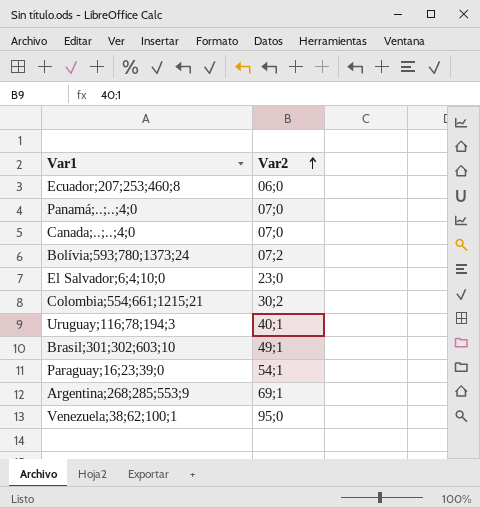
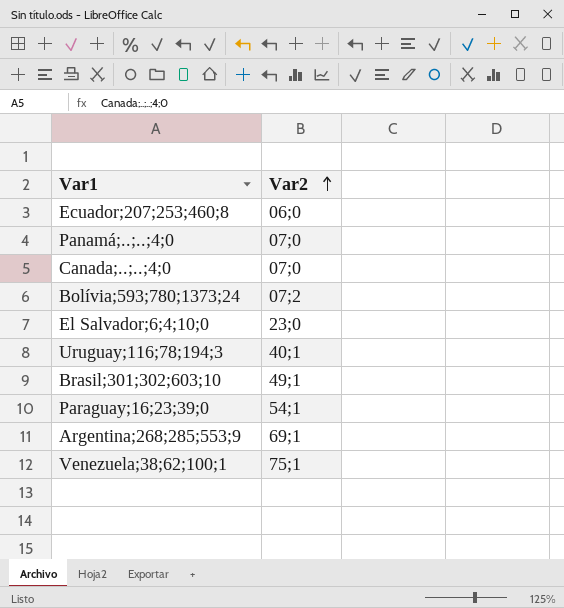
row Colombia;554;661;1215;21: 30;2 -> none
Venezuela;38;62;100;1 | Var2: 95;0 -> 75;1

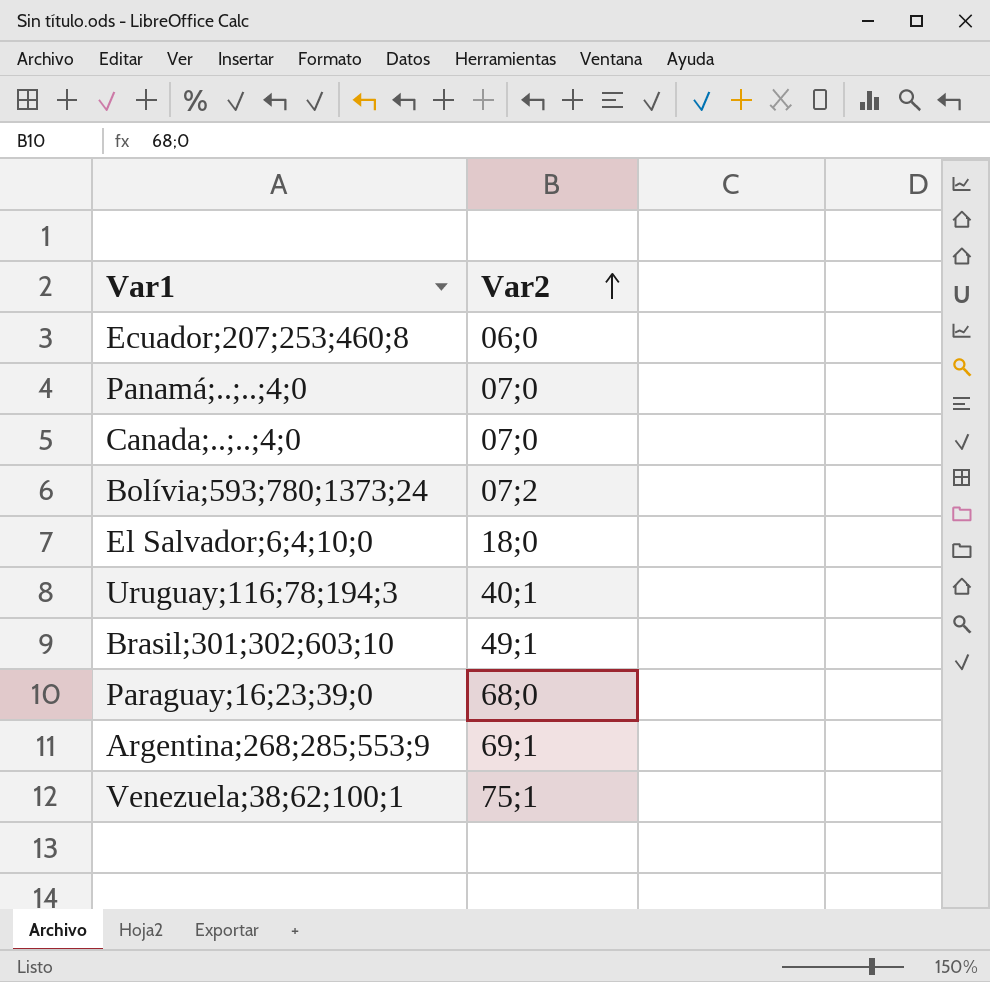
El Salvador;6;4;10;0 | Var2: 23;0 -> 18;0
Paraguay;16;23;39;0 | Var2: 54;1 -> 68;0

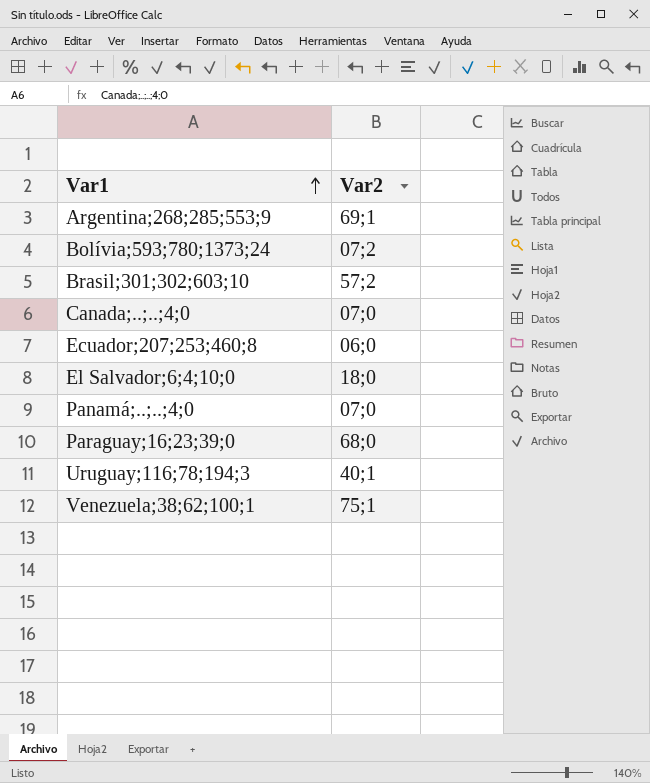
row order: Var2 ascending -> Var1 ascending
Brasil;301;302;603;10 | Var2: 49;1 -> 57;2

